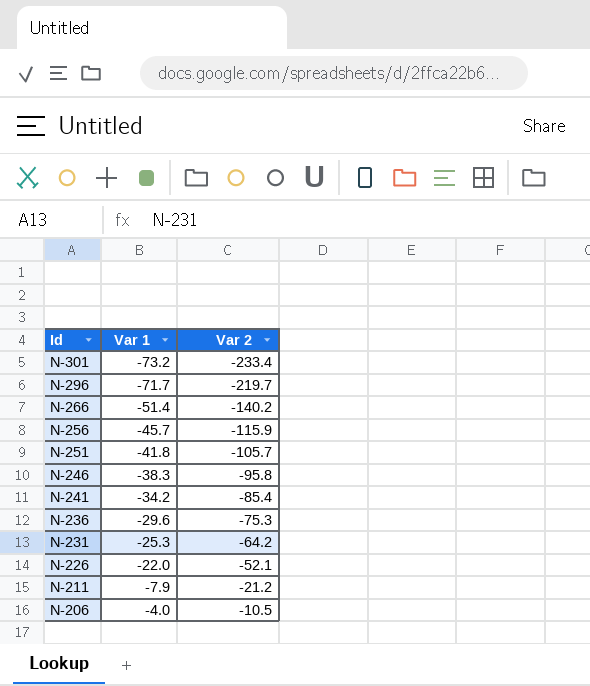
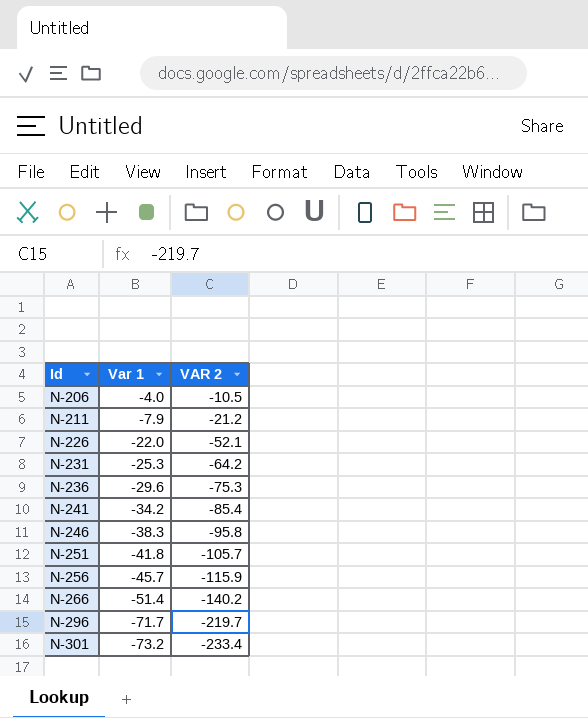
row order: Id descending -> Id ascending
column name: Var 2 -> VAR 2

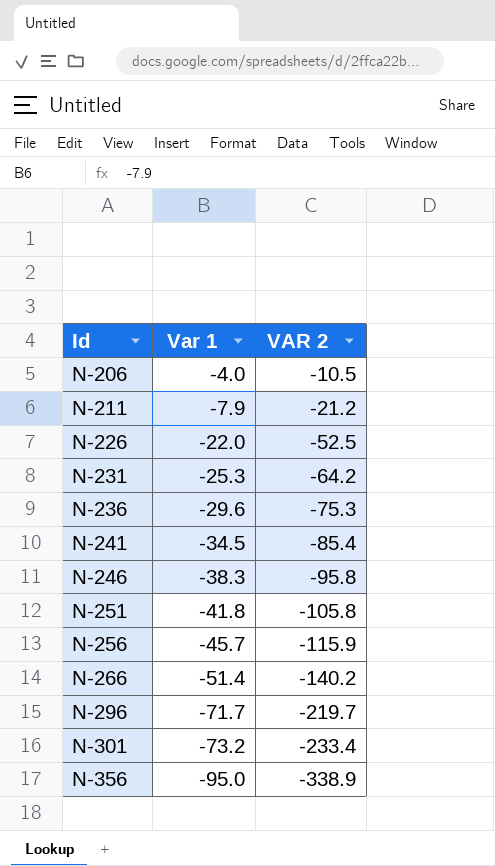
N-226 | VAR 2: -52.1 -> -52.5
N-241 | Var 1: -34.2 -> -34.5
N-251 | VAR 2: -105.7 -> -105.8
row N-356: none -> -95.0 | -338.9

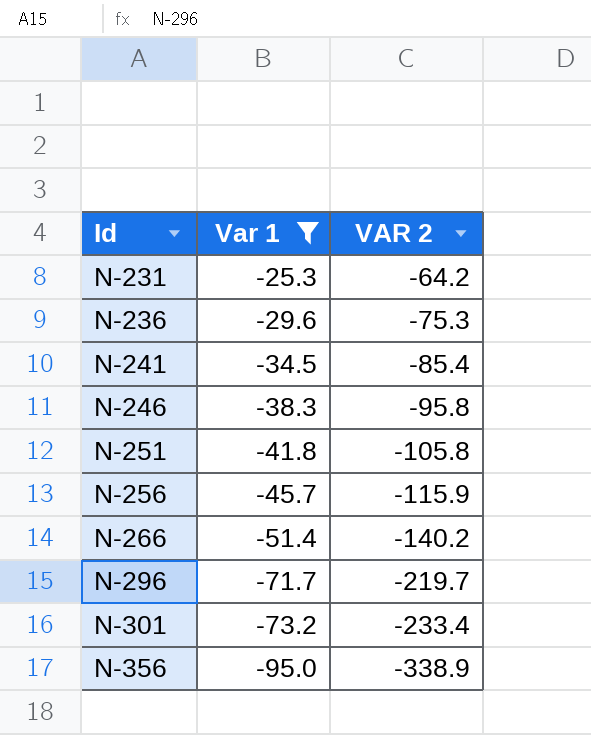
filter: none -> Var 1 <= -25.3

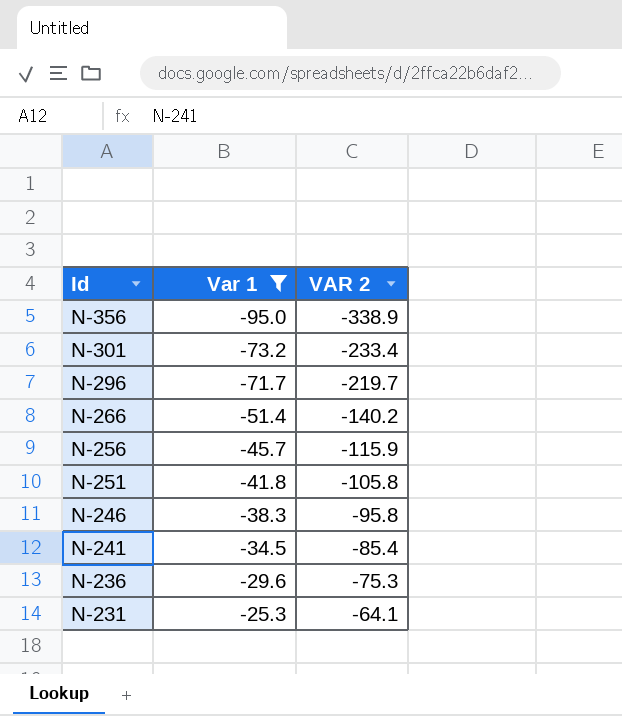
row order: Id ascending -> Id descending
N-231 | VAR 2: -64.2 -> -64.1

